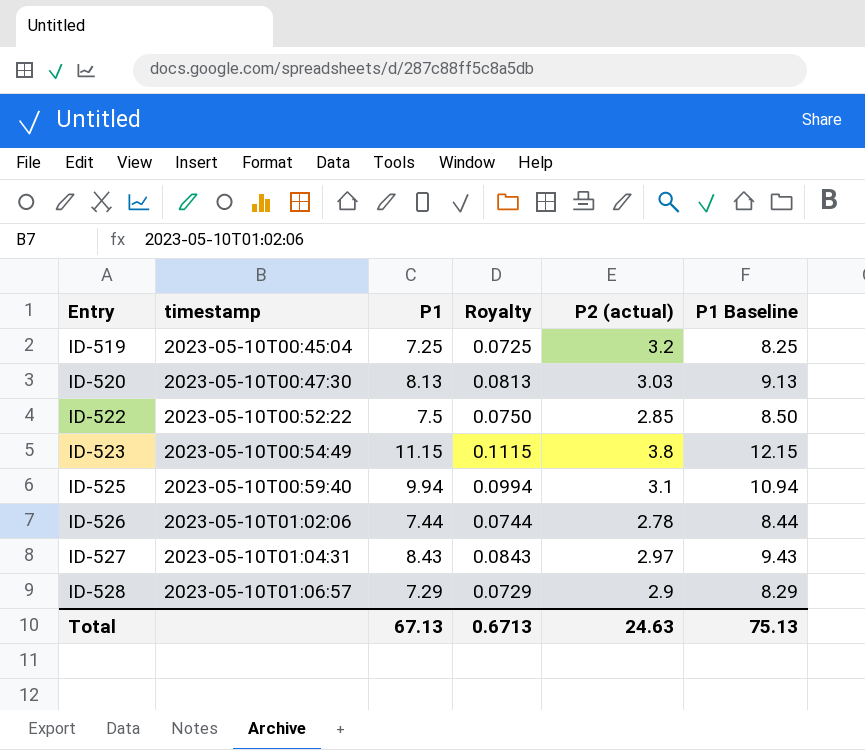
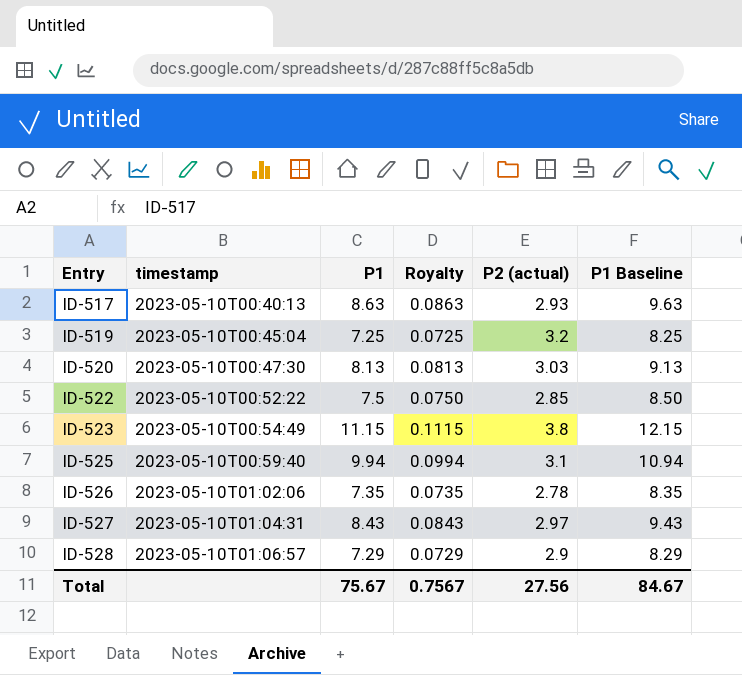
row ID-517: none -> 2023-05-10T00:40:13 | 8.63 | 0.0863 | 2.93 | 9.63
ID-526 | P1: 7.44 -> 7.35
ID-526 | Royalty: 0.0744 -> 0.0735
ID-526 | P1 Baseline: 8.44 -> 8.35
Total | P1: 67.13 -> 75.67
Total | Royalty: 0.6713 -> 0.7567
Total | P2 (actual): 24.63 -> 27.56
Total | P1 Baseline: 75.13 -> 84.67

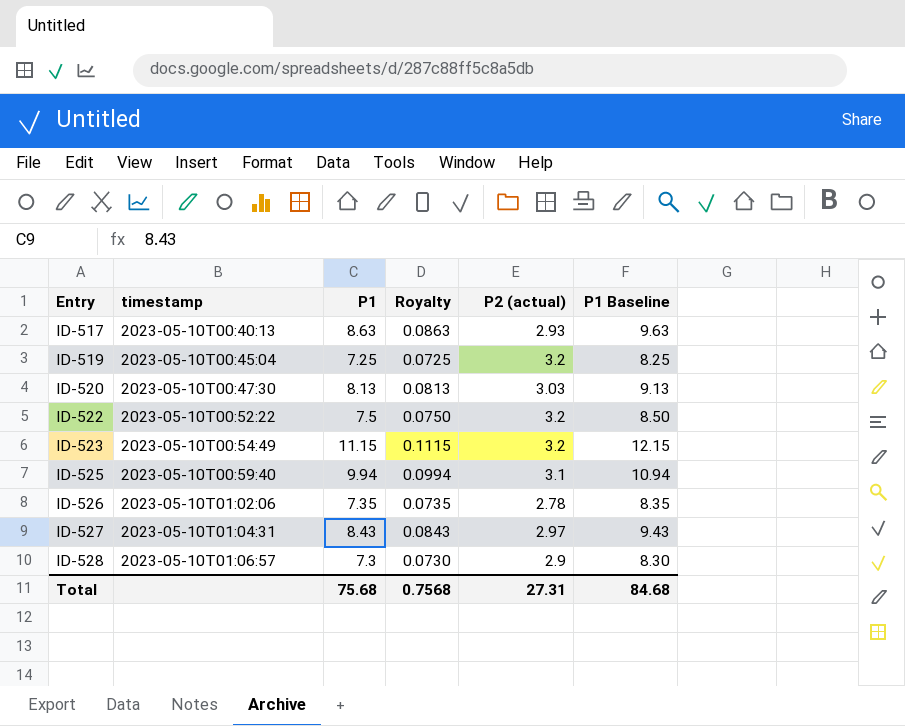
ID-522 | P2 (actual): 2.85 -> 3.2
ID-523 | P2 (actual): 3.8 -> 3.2
ID-528 | P1: 7.29 -> 7.3
ID-528 | Royalty: 0.0729 -> 0.0730
ID-528 | P1 Baseline: 8.29 -> 8.30
Total | P1: 75.67 -> 75.68
Total | Royalty: 0.7567 -> 0.7568
Total | P2 (actual): 27.56 -> 27.31
Total | P1 Baseline: 84.67 -> 84.68

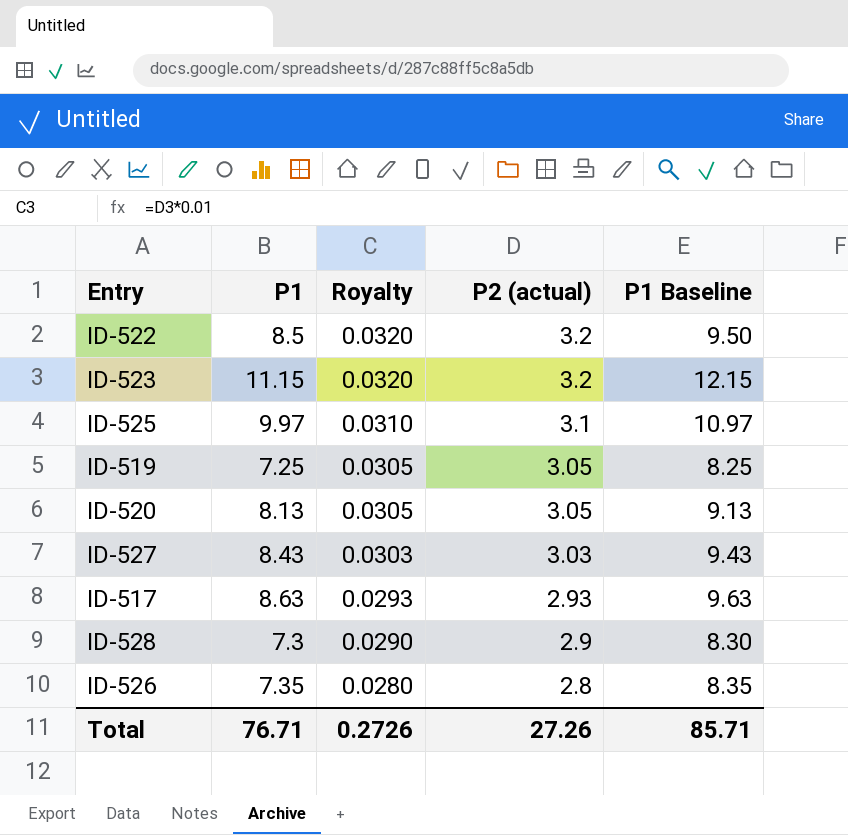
row order: Entry ascending -> Royalty descending
column timestamp | position: 2 -> none
column Royalty | formula: [P1] * 0.01 -> [P2 (actual)] * 0.01
ID-522 | P1: 7.5 -> 8.5
ID-522 | P1 Baseline: 8.50 -> 9.50
ID-525 | P1: 9.94 -> 9.97
ID-525 | P1 Baseline: 10.94 -> 10.97
ID-519 | P2 (actual): 3.2 -> 3.05
ID-520 | P2 (actual): 3.03 -> 3.05
ID-527 | P2 (actual): 2.97 -> 3.03
ID-526 | P2 (actual): 2.78 -> 2.8
Total | P1: 75.68 -> 76.71
Total | Royalty: 0.7568 -> 0.2726
Total | P2 (actual): 27.31 -> 27.26
Total | P1 Baseline: 84.68 -> 85.71

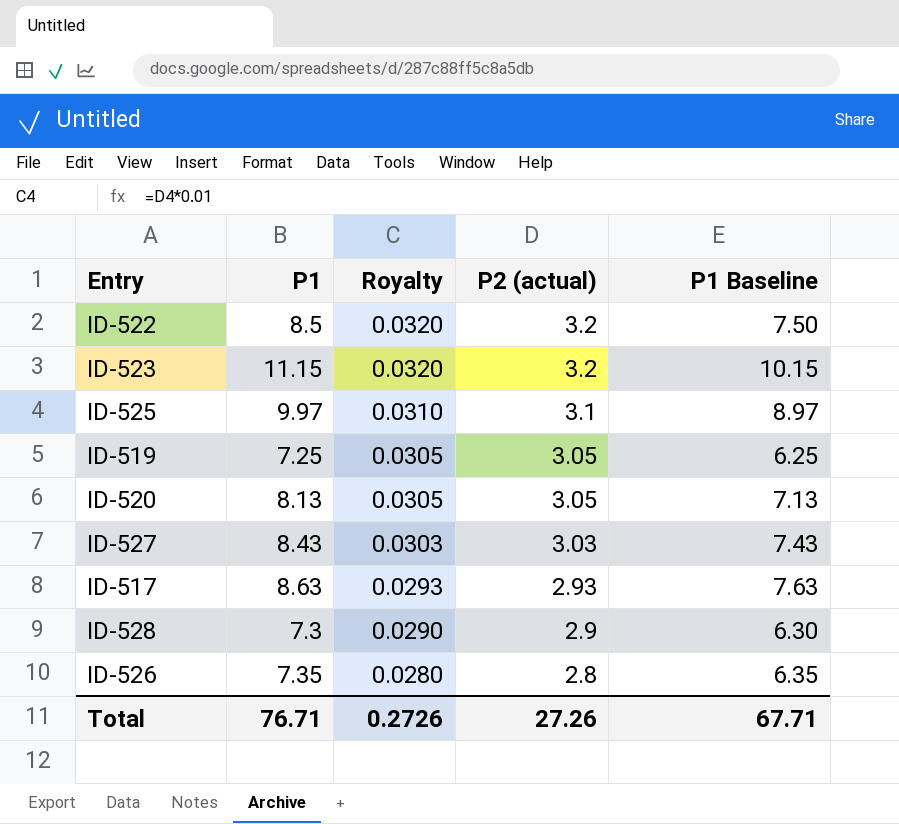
column P1 Baseline | formula: [P1] + 1 -> [P1] - 1
Total | P1 Baseline: 85.71 -> 67.71

